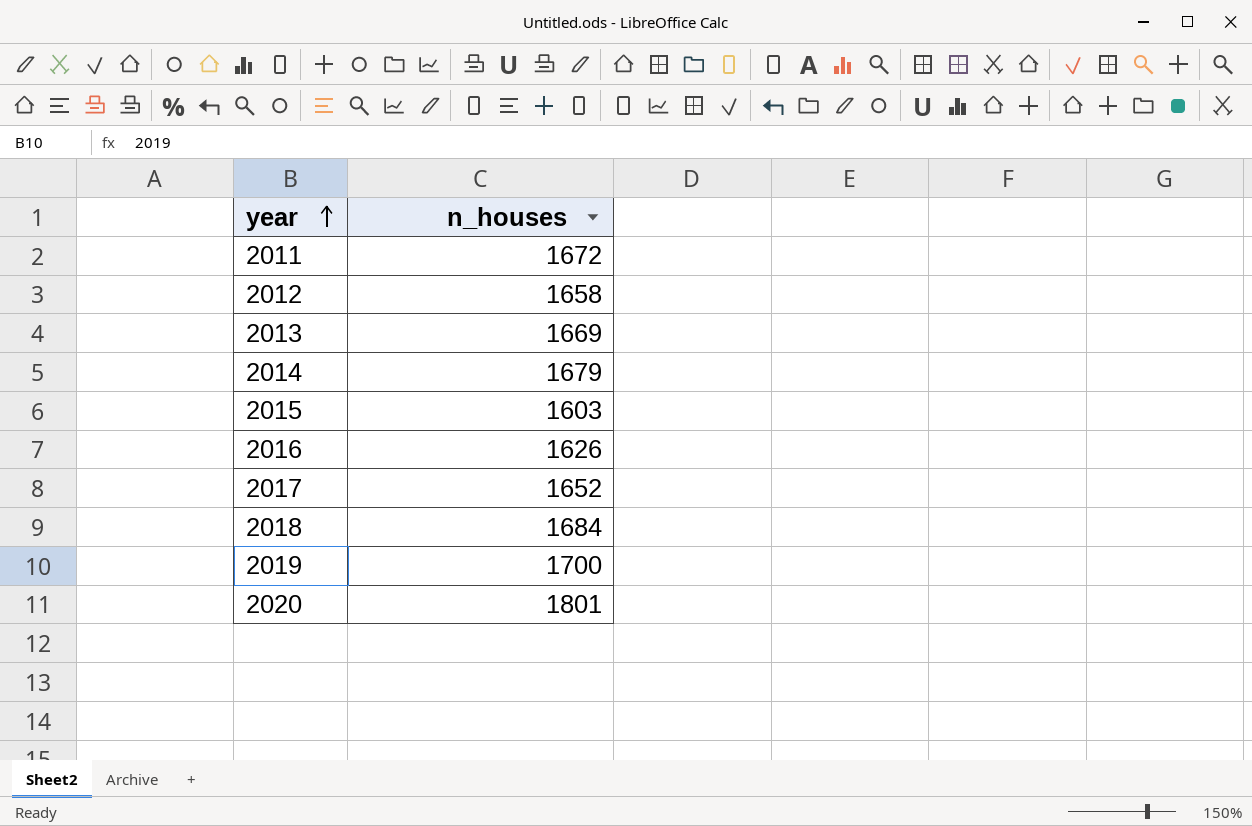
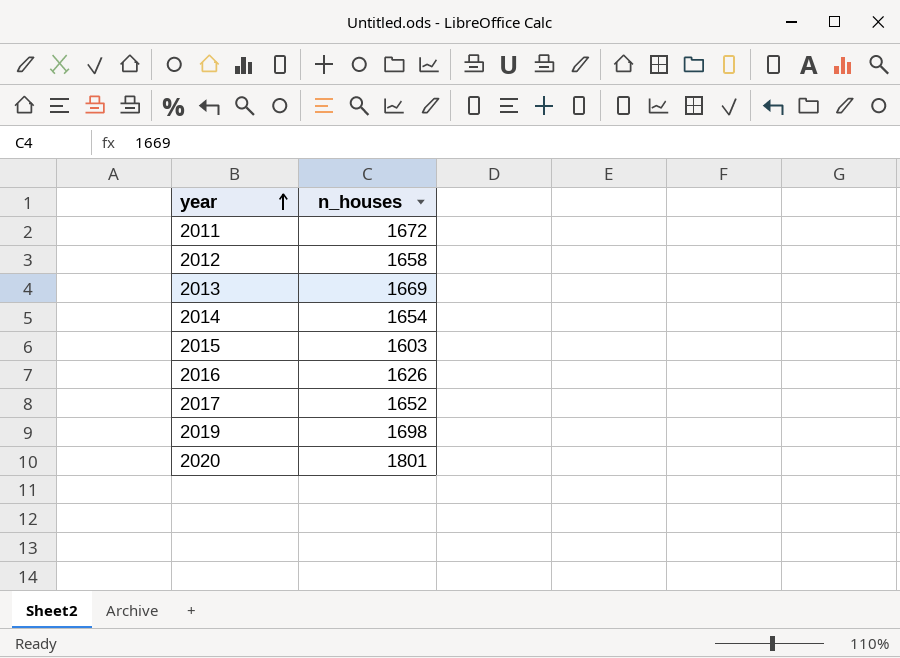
row 2018: 1684 -> none
2014 | n_houses: 1679 -> 1654
2019 | n_houses: 1700 -> 1698

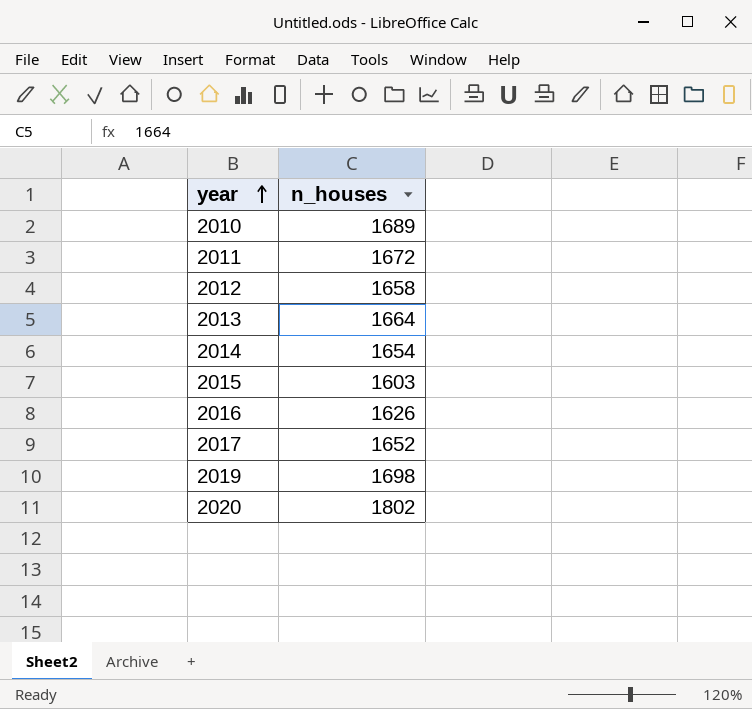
row 2010: none -> 1689
2013 | n_houses: 1669 -> 1664
2020 | n_houses: 1801 -> 1802

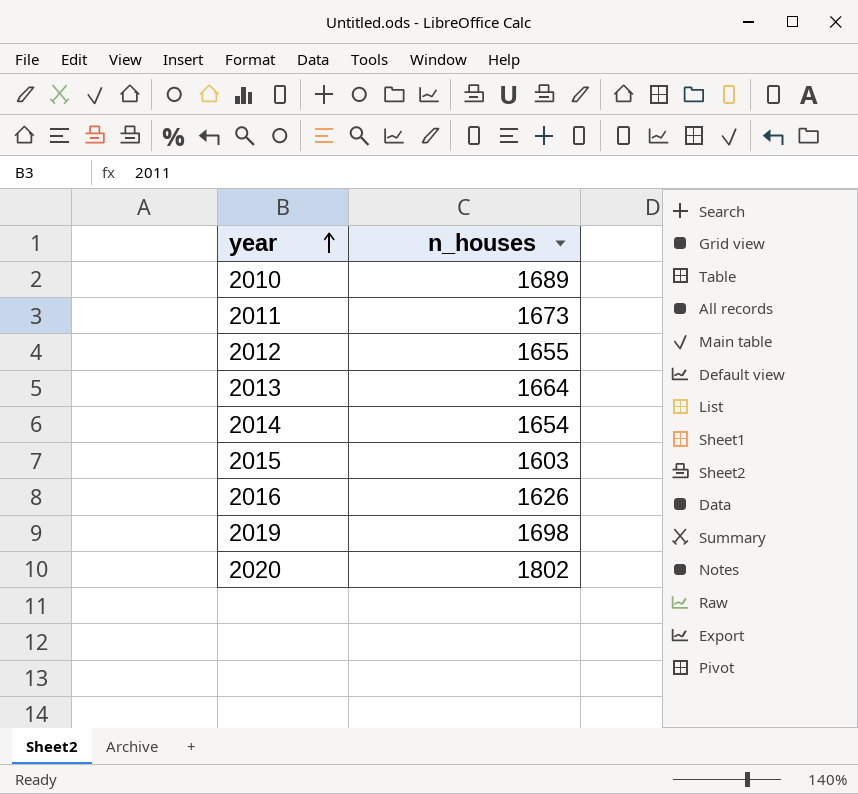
row 2017: 1652 -> none
2011 | n_houses: 1672 -> 1673
2012 | n_houses: 1658 -> 1655

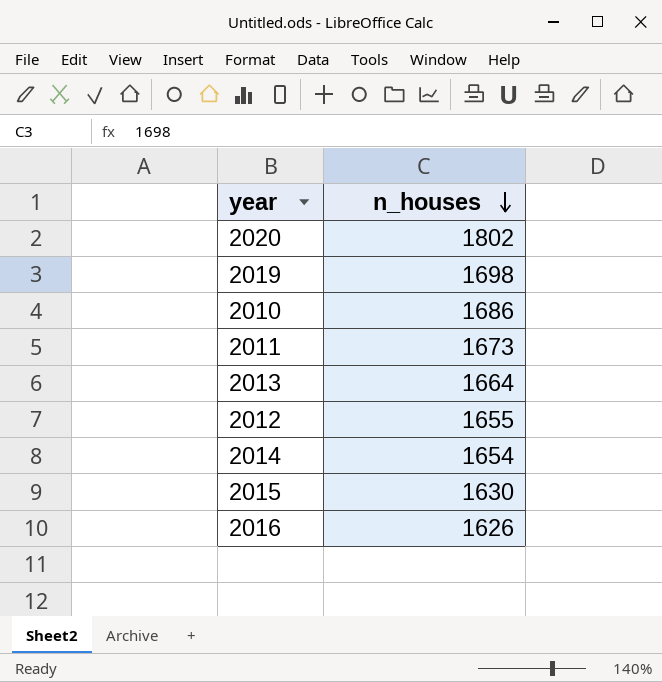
row order: year ascending -> n_houses descending
2010 | n_houses: 1689 -> 1686
2015 | n_houses: 1603 -> 1630

